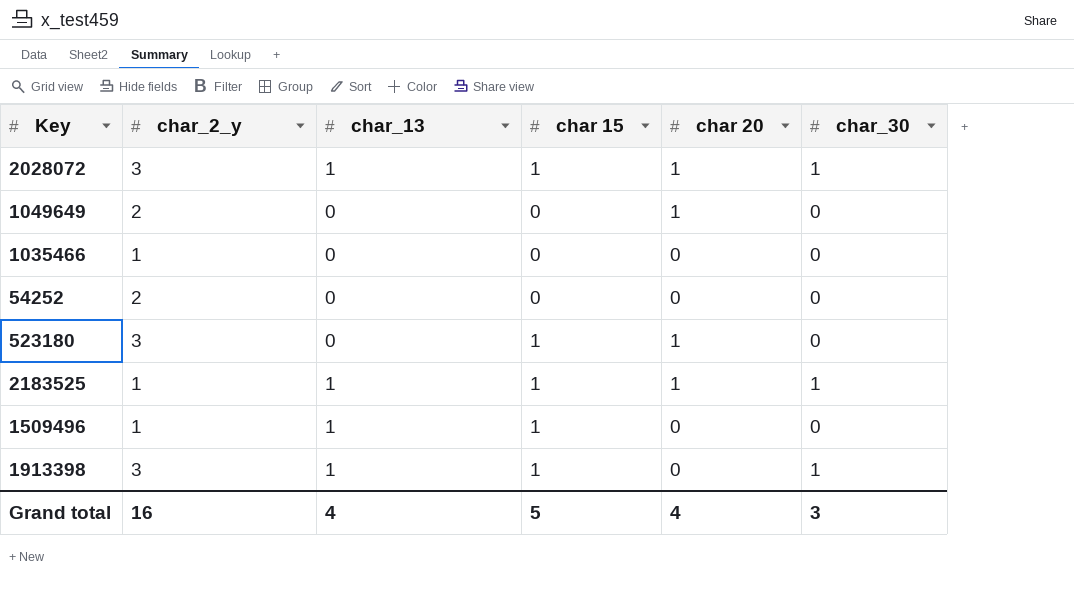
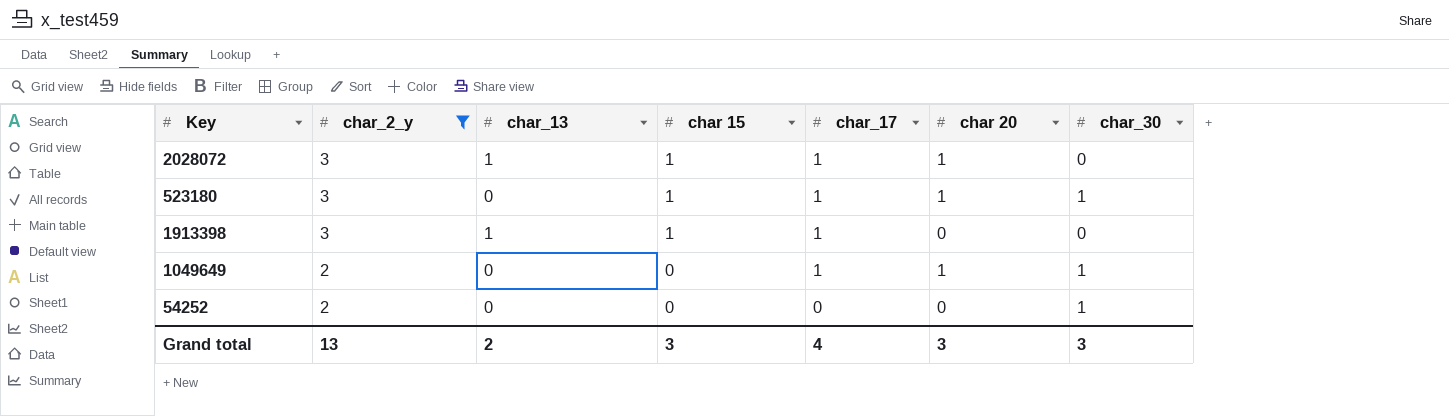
filter: none -> char_2_y != 1
row order: none -> char_2_y descending
column char_17 | position: none -> 5
2028072 | char_30: 1 -> 0
523180 | char_30: 0 -> 1
1913398 | char_30: 1 -> 0
1049649 | char_30: 0 -> 1
54252 | char_30: 0 -> 1
Grand total | char_2_y: 16 -> 13
Grand total | char_13: 4 -> 2
Grand total | char 15: 5 -> 3
Grand total | char 20: 4 -> 3

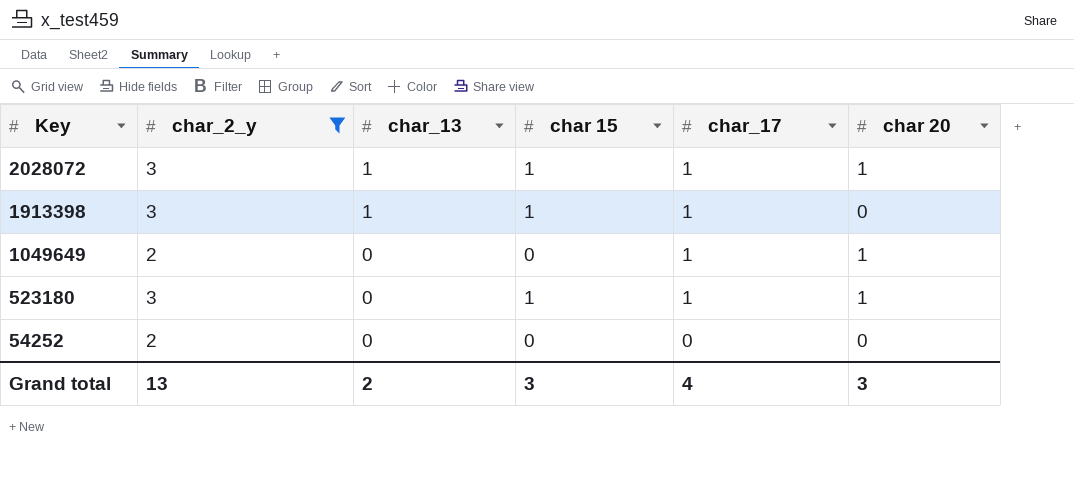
row order: char_2_y descending -> Key descending
column char_30 | position: 7 -> none

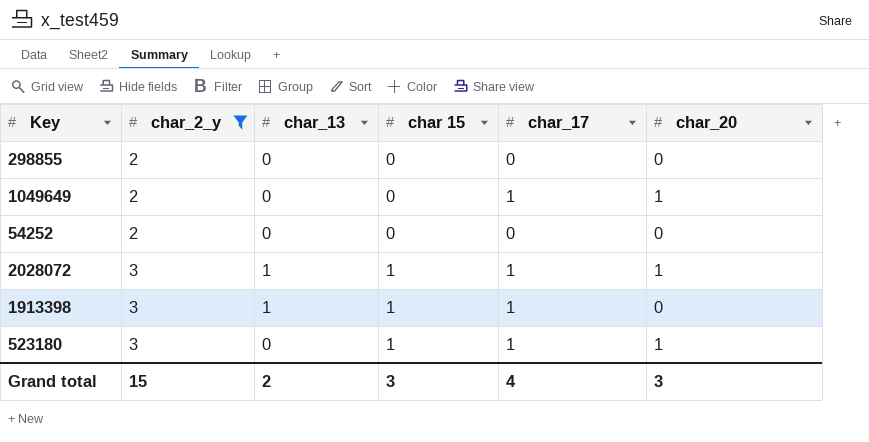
row order: Key descending -> char_2_y ascending
column name: char 20 -> char_20
row 298855: none -> 2 | 0 | 0 | 0 | 0
Grand total | char_2_y: 13 -> 15

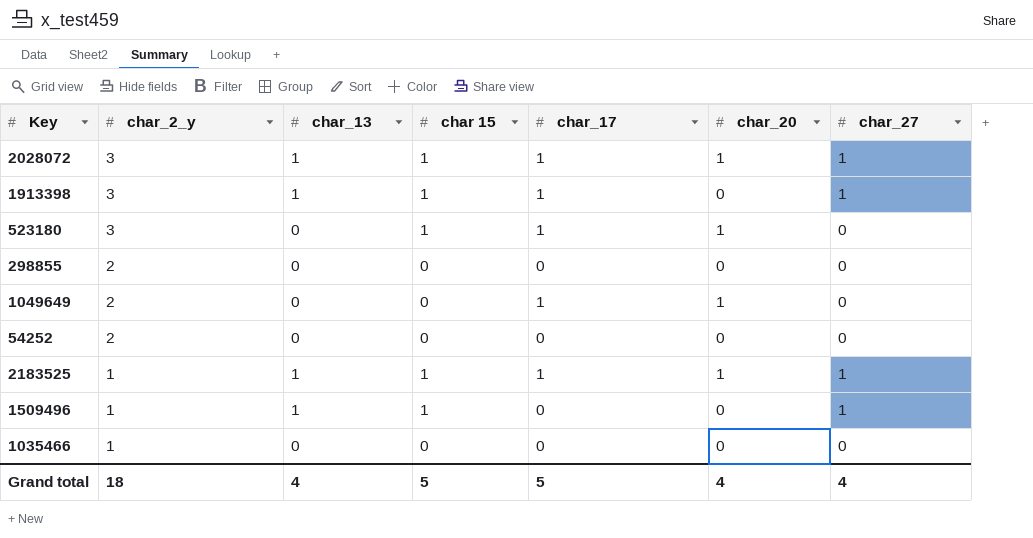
filter: char_2_y != 1 -> none
row order: char_2_y ascending -> char_2_y descending
column char_27 | position: none -> 7
Grand total | char_2_y: 15 -> 18
Grand total | char_13: 2 -> 4
Grand total | char 15: 3 -> 5
Grand total | char_17: 4 -> 5
Grand total | char_20: 3 -> 4

